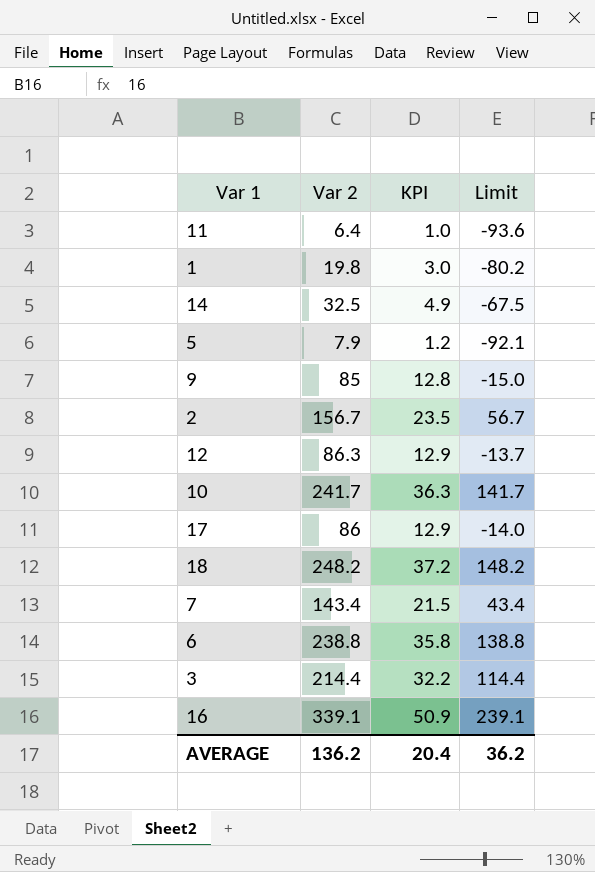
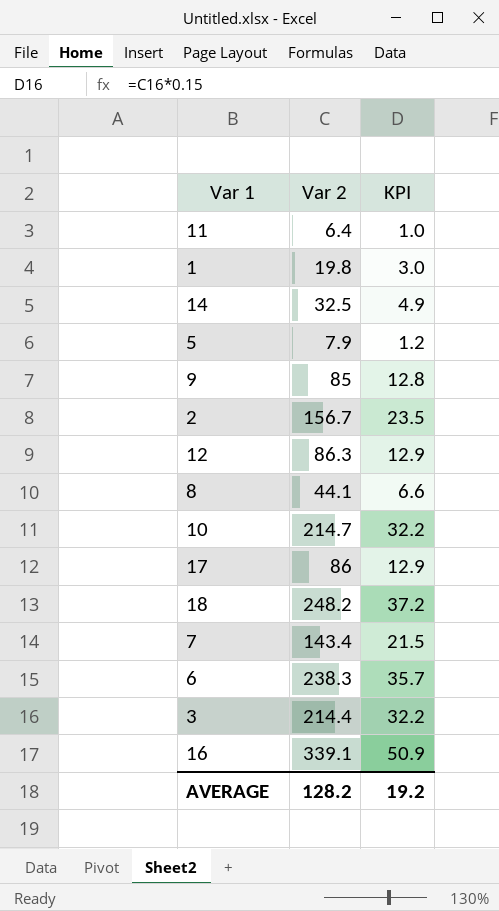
column Limit | formula: [Var 2] - 100 -> none
row 8: none -> 44.1 | 6.6
10 | Var 2: 241.7 -> 214.7
10 | KPI: 36.3 -> 32.2
6 | Var 2: 238.8 -> 238.3
6 | KPI: 35.8 -> 35.7
AVERAGE | Var 2: 136.2 -> 128.2
AVERAGE | KPI: 20.4 -> 19.2

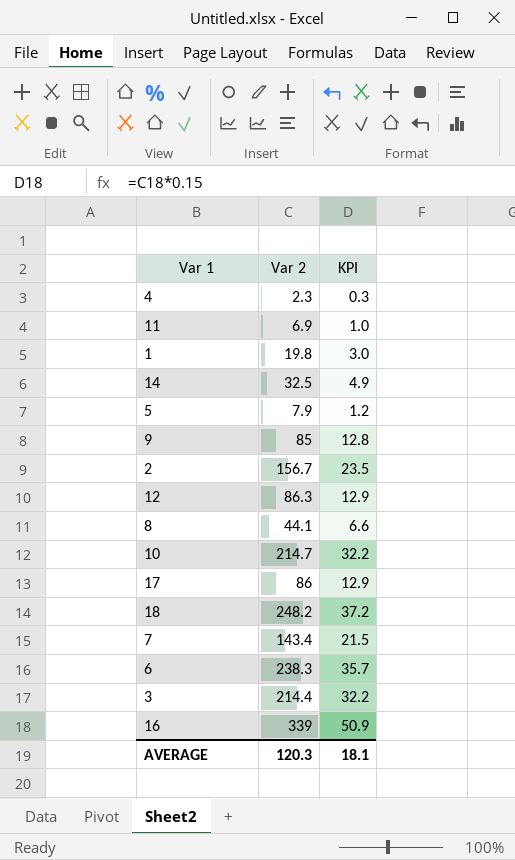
row 4: none -> 2.3 | 0.3
11 | Var 2: 6.4 -> 6.9
16 | Var 2: 339.1 -> 339
AVERAGE | Var 2: 128.2 -> 120.3
AVERAGE | KPI: 19.2 -> 18.1

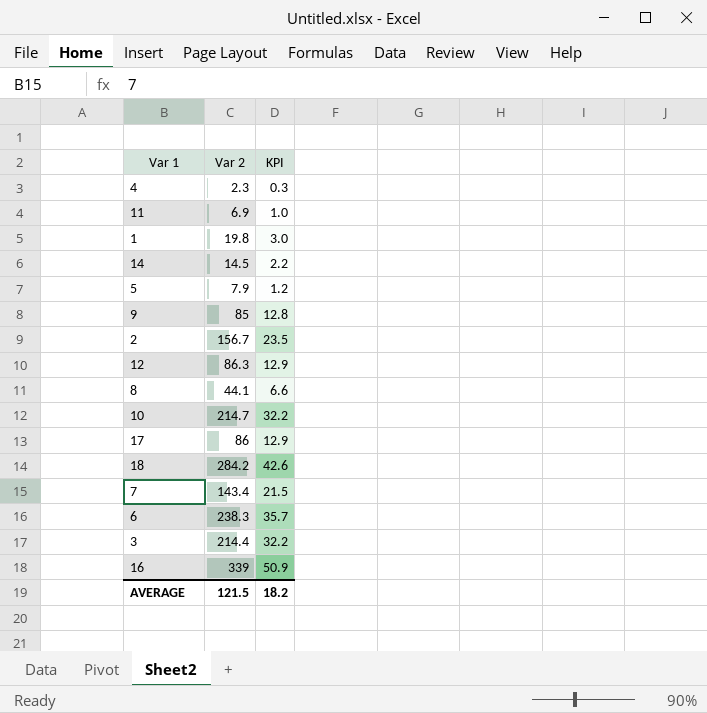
14 | Var 2: 32.5 -> 14.5
14 | KPI: 4.9 -> 2.2
18 | Var 2: 248.2 -> 284.2
18 | KPI: 37.2 -> 42.6
AVERAGE | Var 2: 120.3 -> 121.5
AVERAGE | KPI: 18.1 -> 18.2

